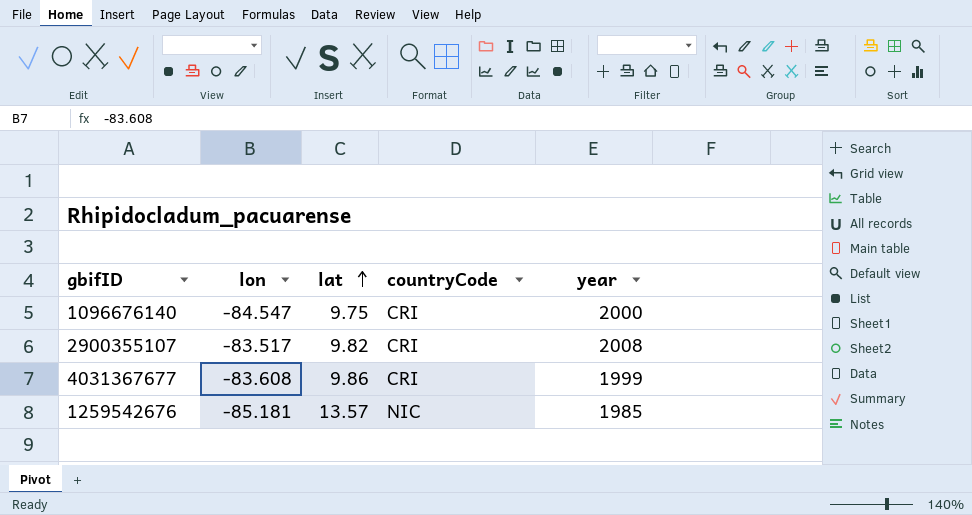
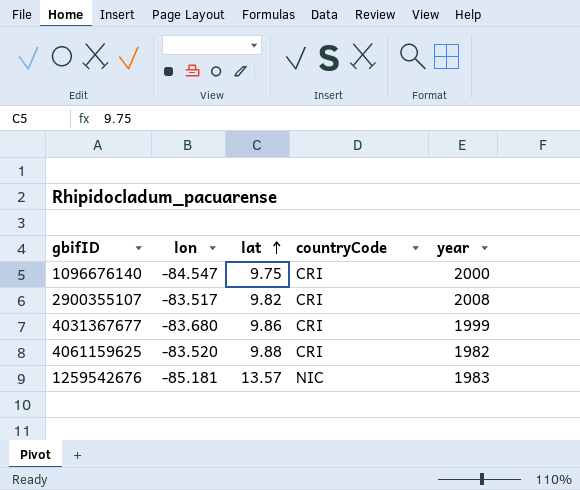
4031367677 | lon: -83.608 -> -83.680
row 4061159625: none -> -83.520 | 9.88 | CRI | 1982
1259542676 | year: 1985 -> 1983

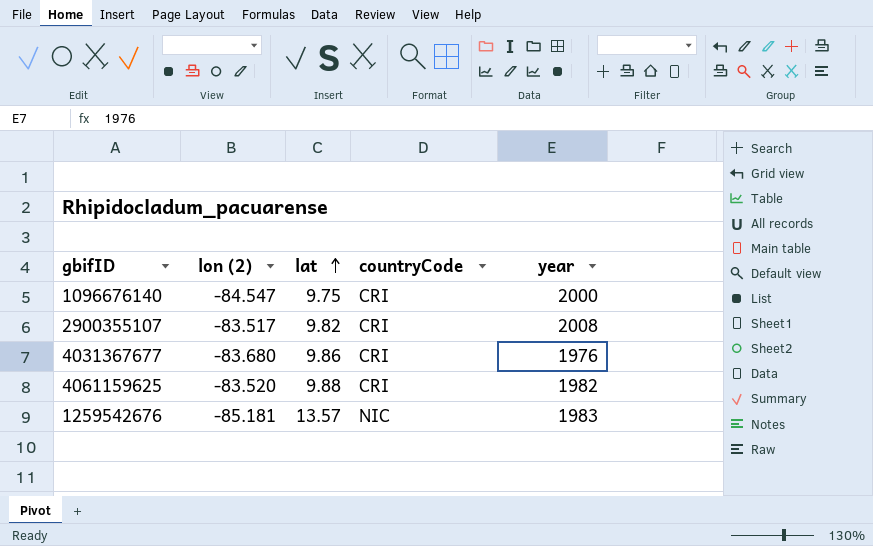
column name: lon -> lon (2)
4031367677 | year: 1999 -> 1976

